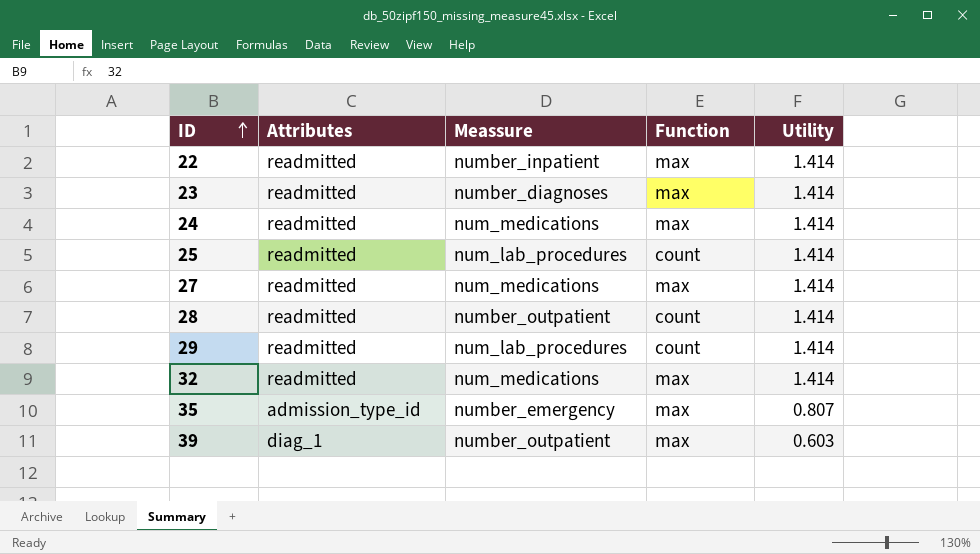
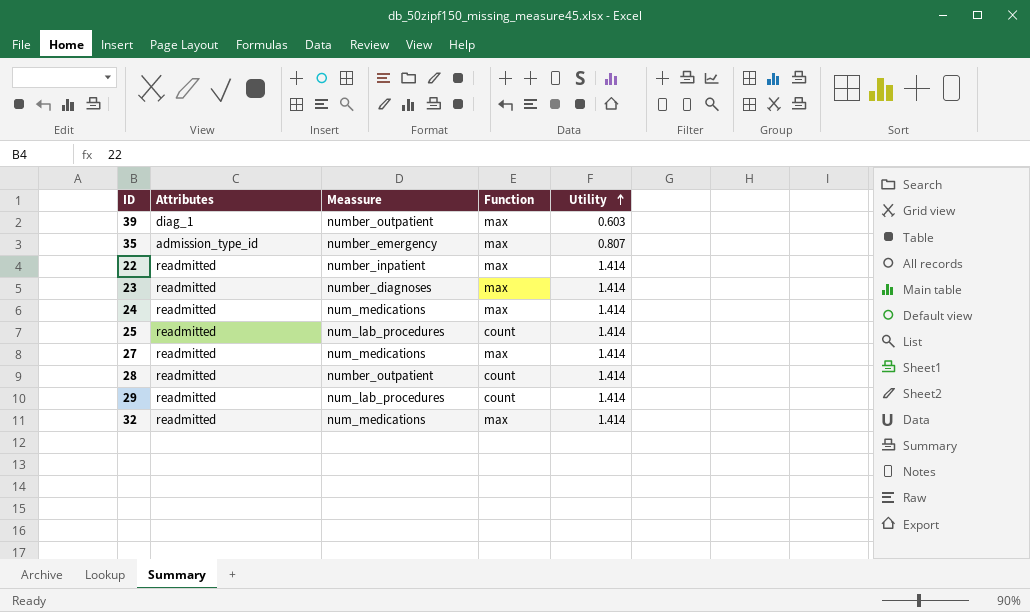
row order: ID ascending -> Utility ascending

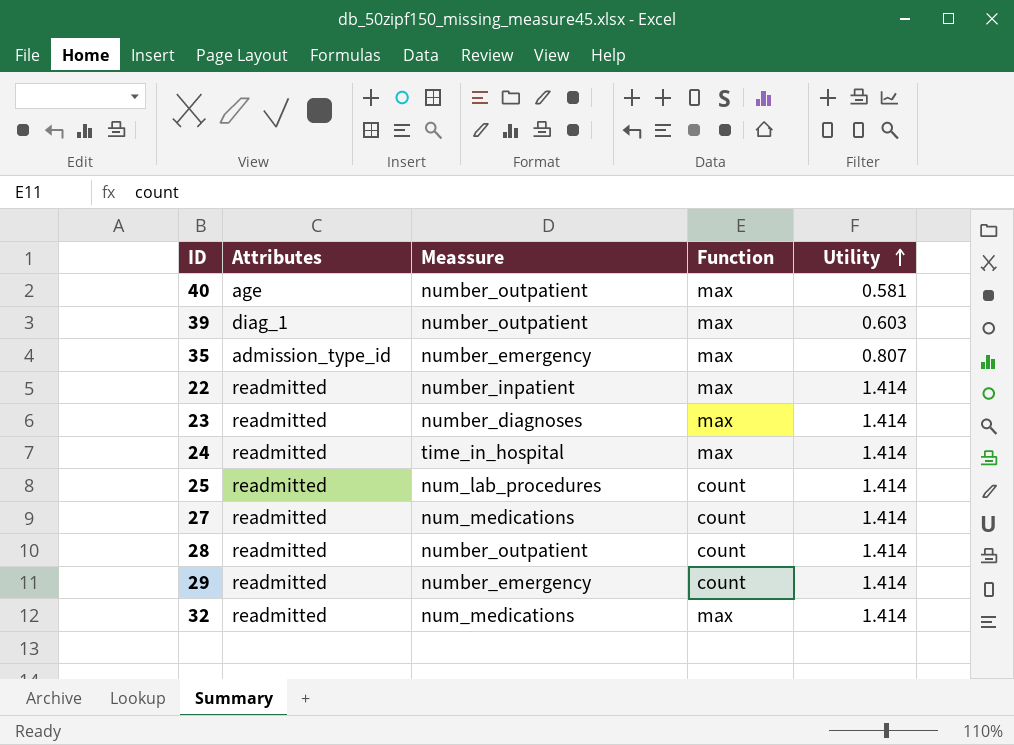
row 40: none -> age | number_outpatient | max | 0.581
24 | Meassure: num_medications -> time_in_hospital
27 | Function: max -> count
29 | Meassure: num_lab_procedures -> number_emergency

